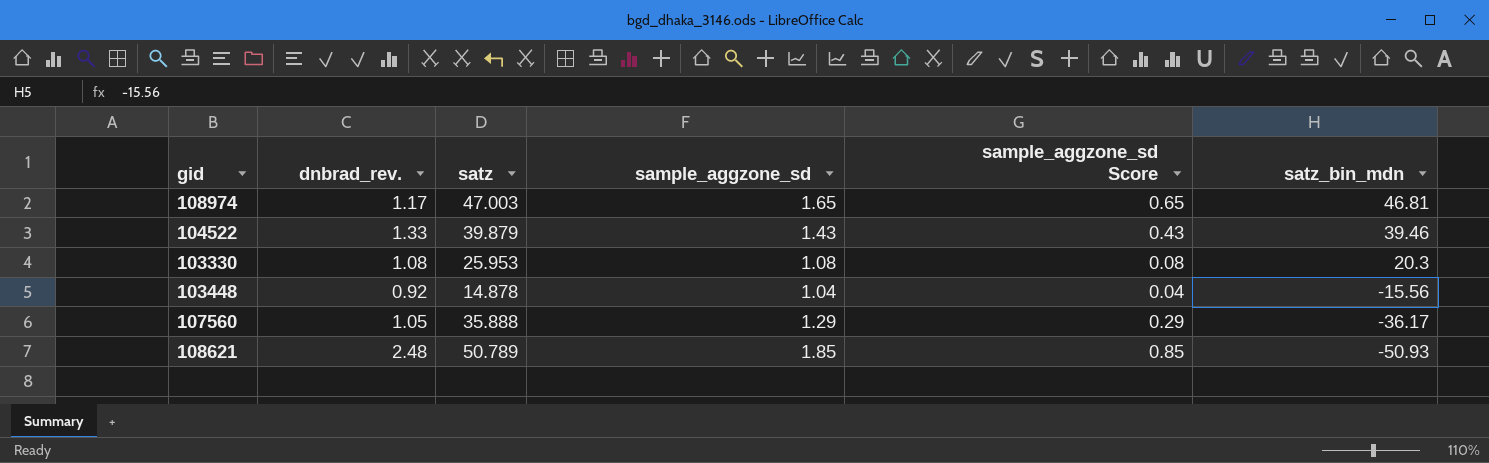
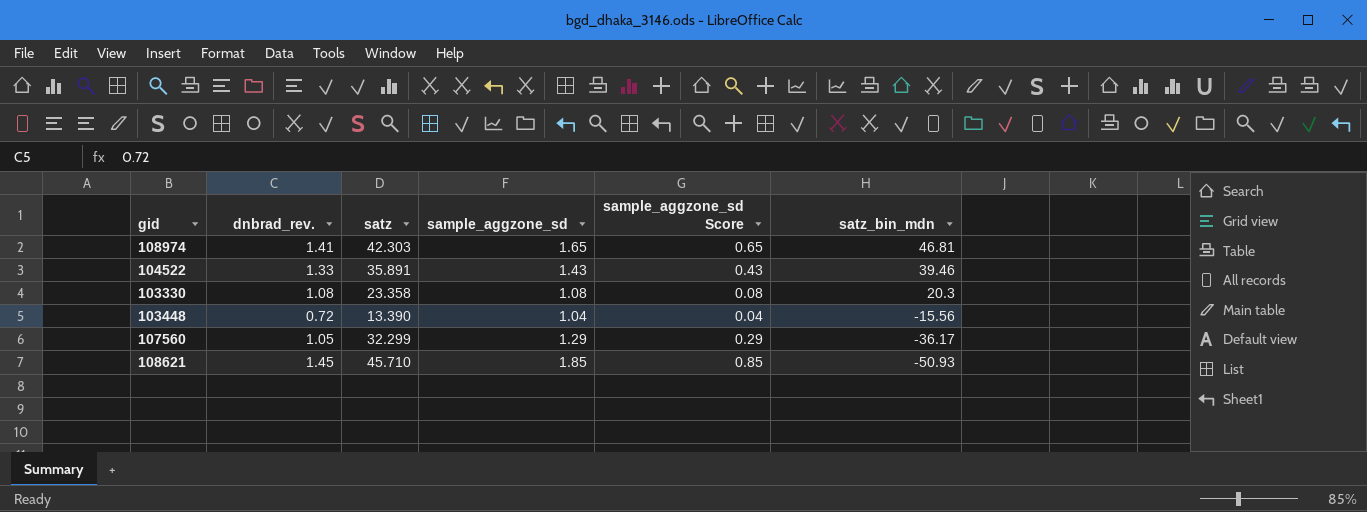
108974 | dnbrad_rev.: 1.17 -> 1.41
108974 | satz: 47.003 -> 42.303
104522 | satz: 39.879 -> 35.891
103330 | satz: 25.953 -> 23.358
103448 | dnbrad_rev.: 0.92 -> 0.72
103448 | satz: 14.878 -> 13.390
107560 | satz: 35.888 -> 32.299
108621 | dnbrad_rev.: 2.48 -> 1.45
108621 | satz: 50.789 -> 45.710

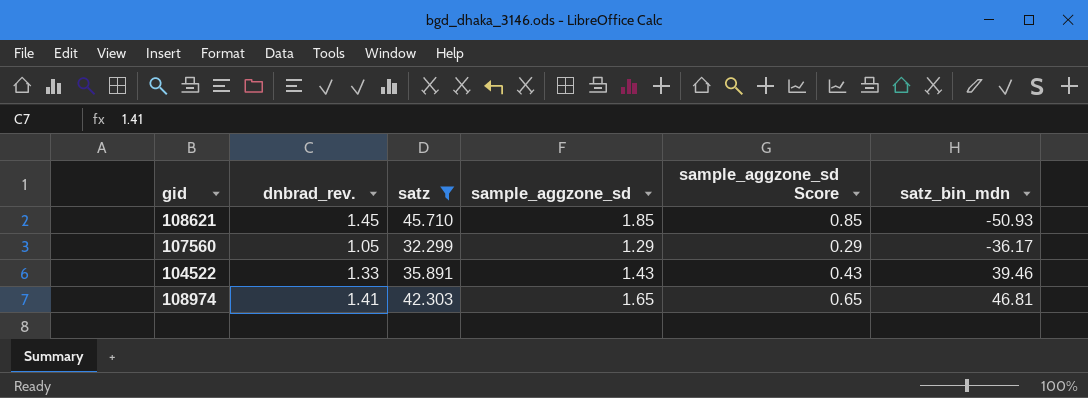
filter: none -> satz >= 32.299
row order: satz_bin_mdn descending -> satz_bin_mdn ascending

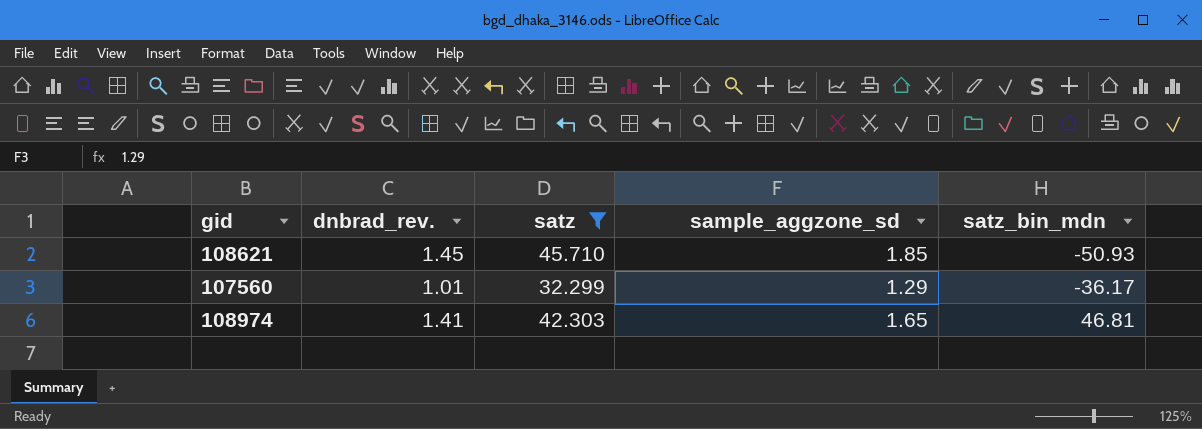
column sample_aggzone_sd Score | formula: [sample_aggzone_sd] - 1 -> none
row 104522: 1.33 | 35.891 | 1.43 | 0.43 | 39.46 -> none
107560 | dnbrad_rev.: 1.05 -> 1.01

